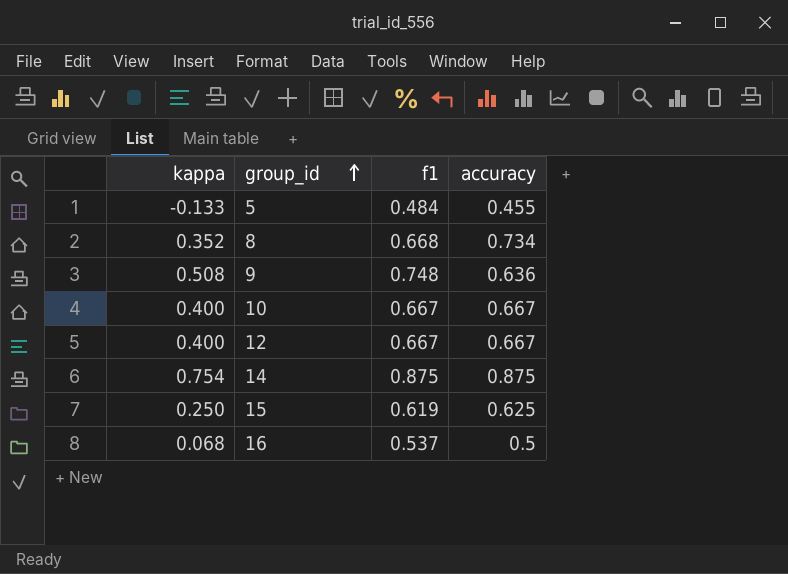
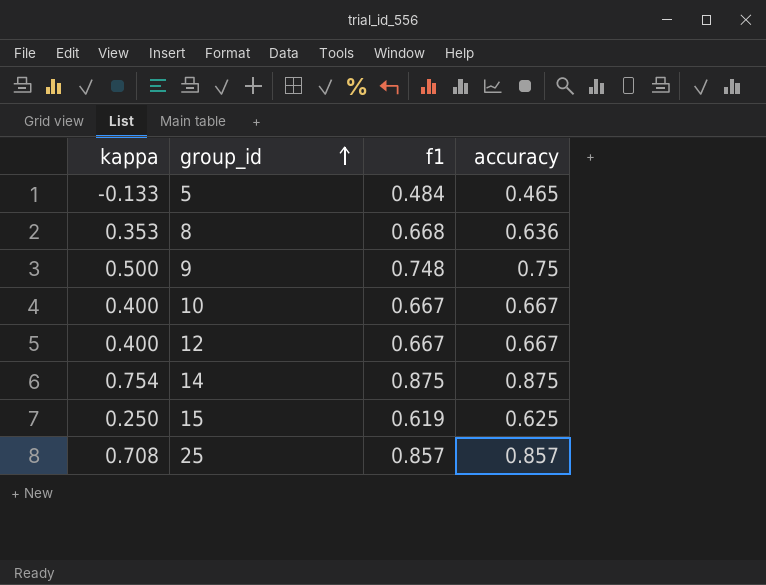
row 16: 0.068 | 0.537 | 0.5 -> none
5 | accuracy: 0.455 -> 0.465
8 | kappa: 0.352 -> 0.353
8 | accuracy: 0.734 -> 0.636
9 | kappa: 0.508 -> 0.500
9 | accuracy: 0.636 -> 0.75
row 25: none -> 0.708 | 0.857 | 0.857

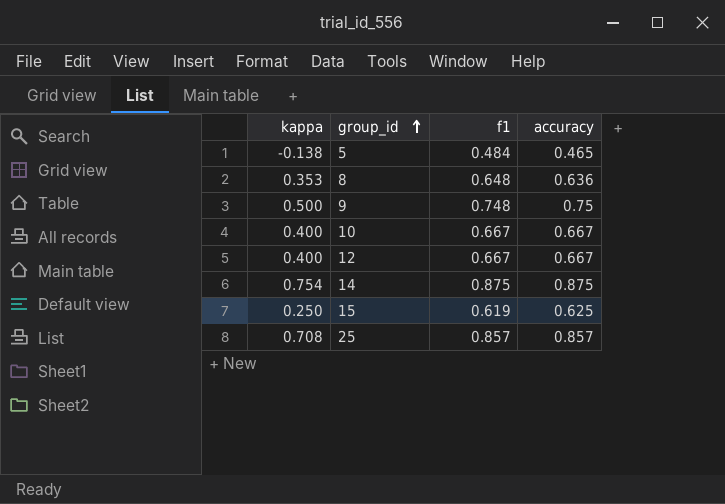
5 | kappa: -0.133 -> -0.138
8 | f1: 0.668 -> 0.648

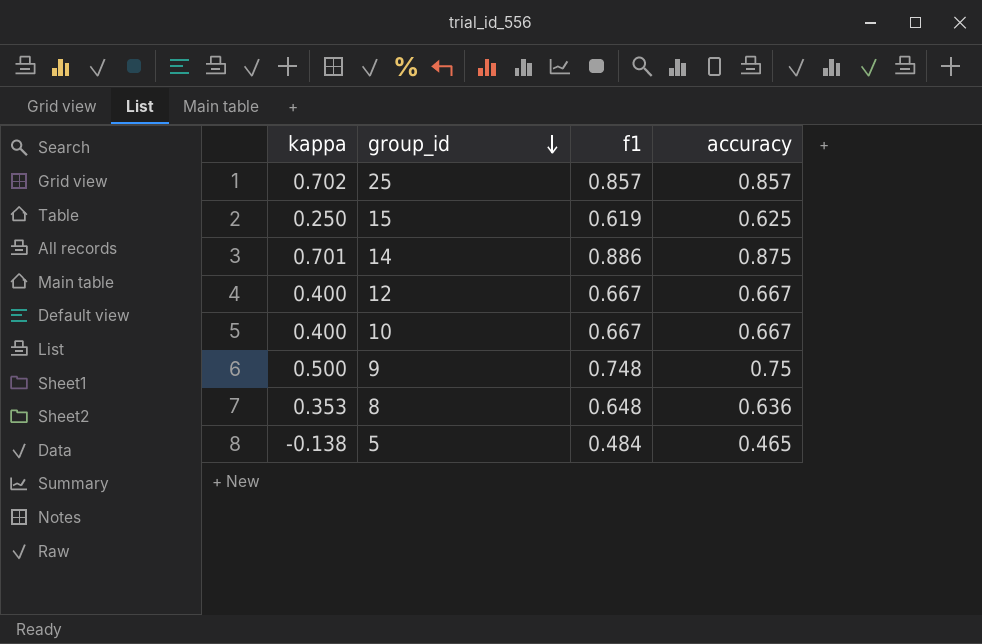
row order: group_id ascending -> group_id descending
25 | kappa: 0.708 -> 0.702
14 | kappa: 0.754 -> 0.701
14 | f1: 0.875 -> 0.886

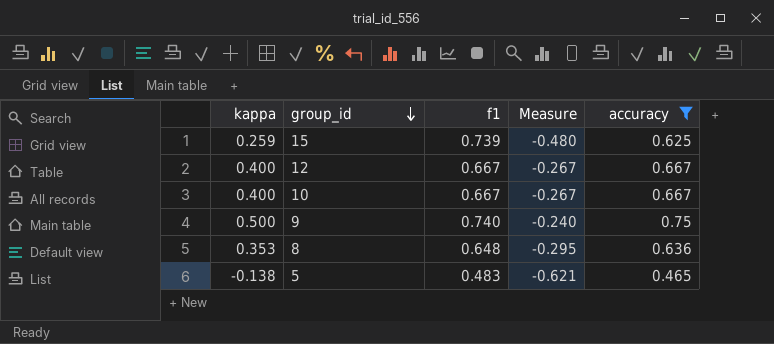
filter: none -> accuracy <= 0.75
column Measure | formula: none -> [kappa] - [f1]
15 | kappa: 0.250 -> 0.259
15 | f1: 0.619 -> 0.739
9 | f1: 0.748 -> 0.740
5 | f1: 0.484 -> 0.483

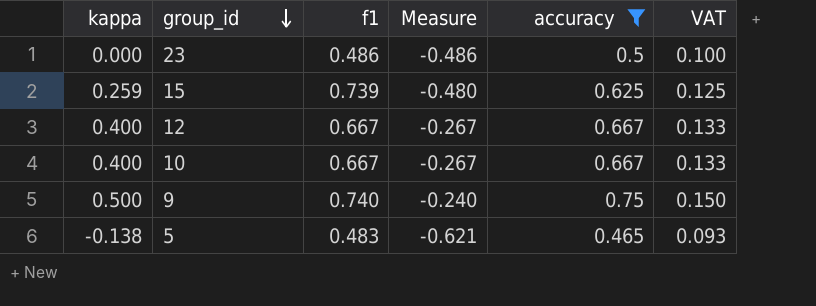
column VAT | formula: none -> [accuracy] * 0.2
row 8: 0.353 | 0.648 | -0.295 | 0.636 -> none
row 23: none -> 0.000 | 0.486 | -0.486 | 0.5 | 0.100

